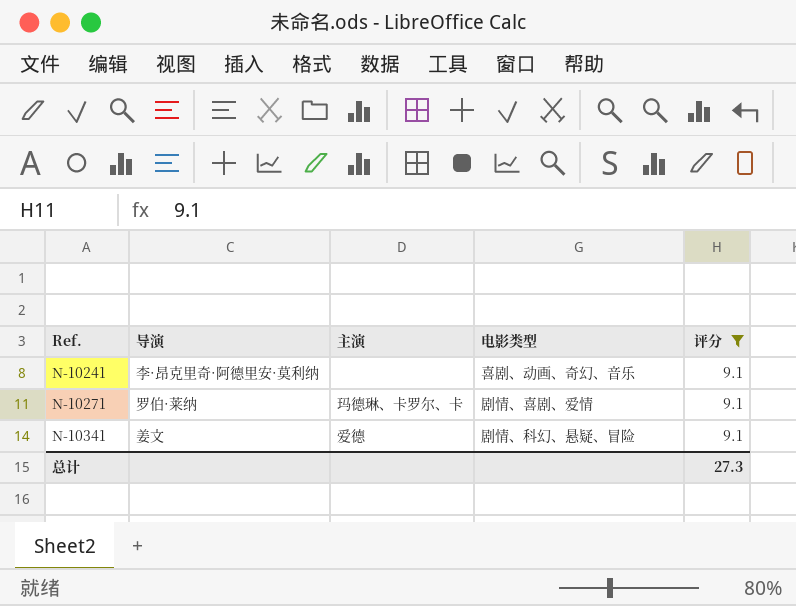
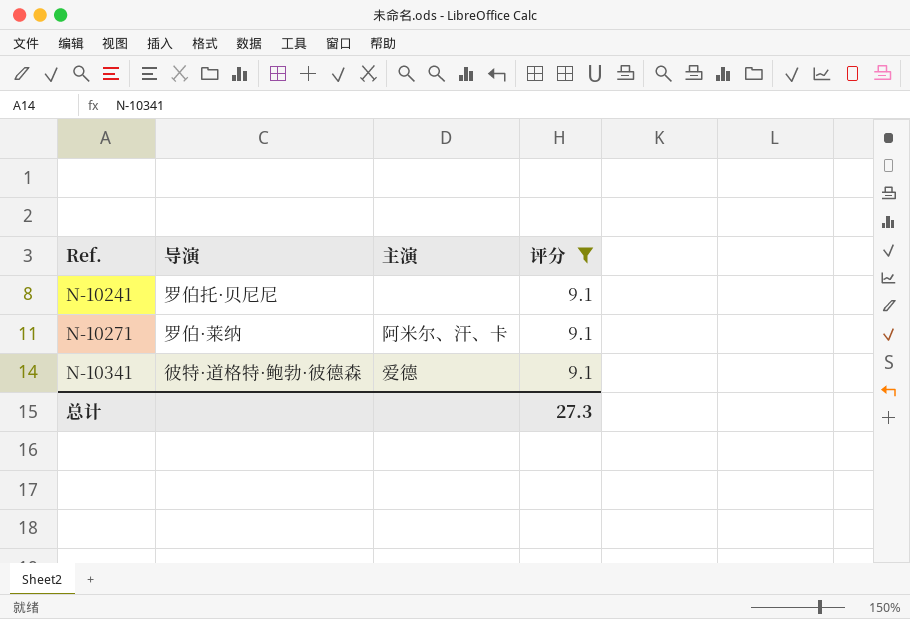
column 电影类型 | position: 4 -> none
N-10241 | 导演: 李·昂克里奇·阿德里安·莫利纳 -> 罗伯托·贝尼尼
N-10271 | 主演: 玛德琳、卡罗尔、卡 -> 阿米尔、汗、卡
N-10341 | 导演: 姜文 -> 彼特·道格特·鲍勃·彼德森

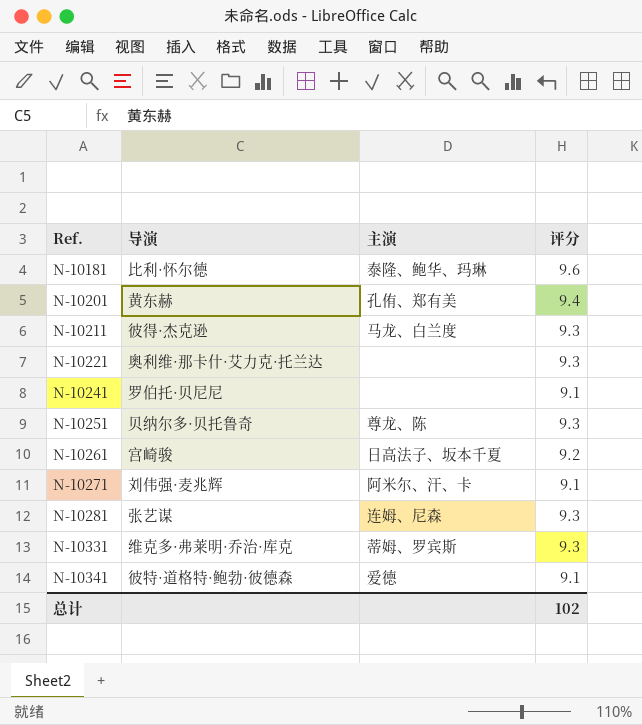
filter: 评分 = 9.1 -> none
N-10271 | 导演: 罗伯·莱纳 -> 刘伟强·麦兆辉
总计 | 评分: 27.3 -> 102

